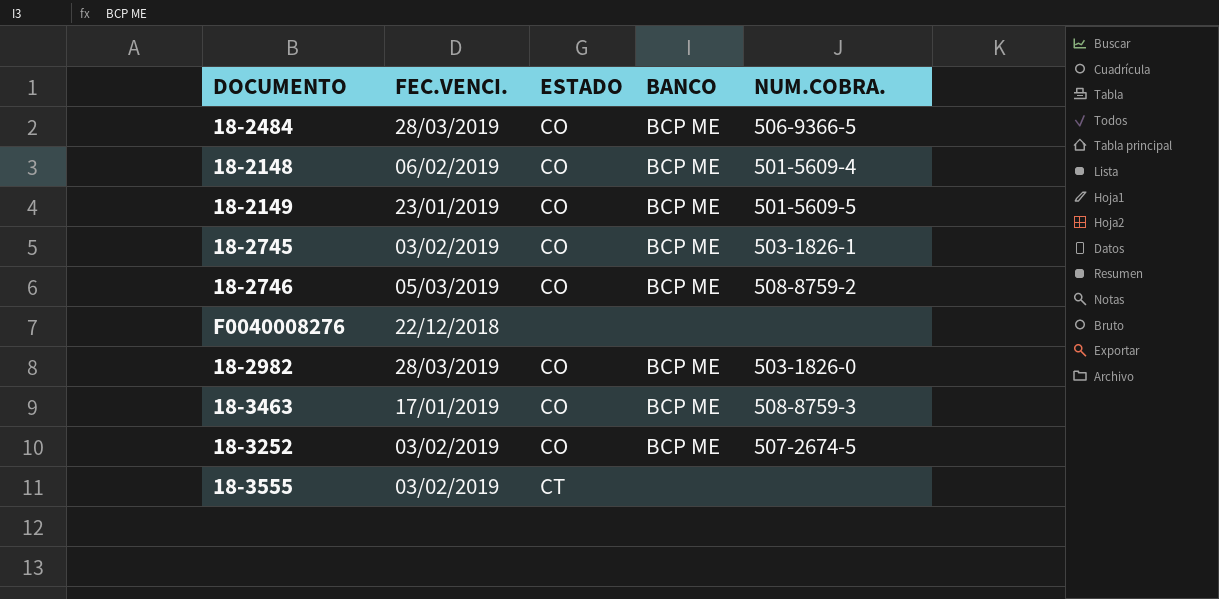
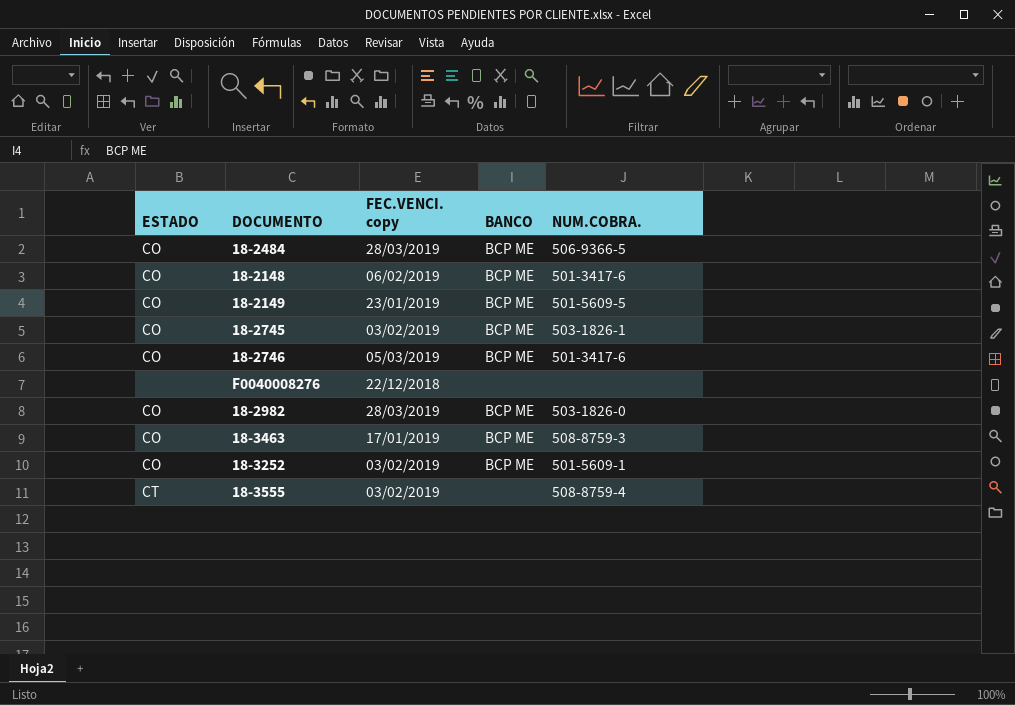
column ESTADO | position: 3 -> 1
column name: FEC.VENCI. -> FEC.VENCI. copy
18-2148 | NUM.COBRA.: 501-5609-4 -> 501-3417-6
18-2746 | NUM.COBRA.: 508-8759-2 -> 501-3417-6
18-3252 | NUM.COBRA.: 507-2674-5 -> 501-5609-1
18-3555 | NUM.COBRA.: none -> 508-8759-4

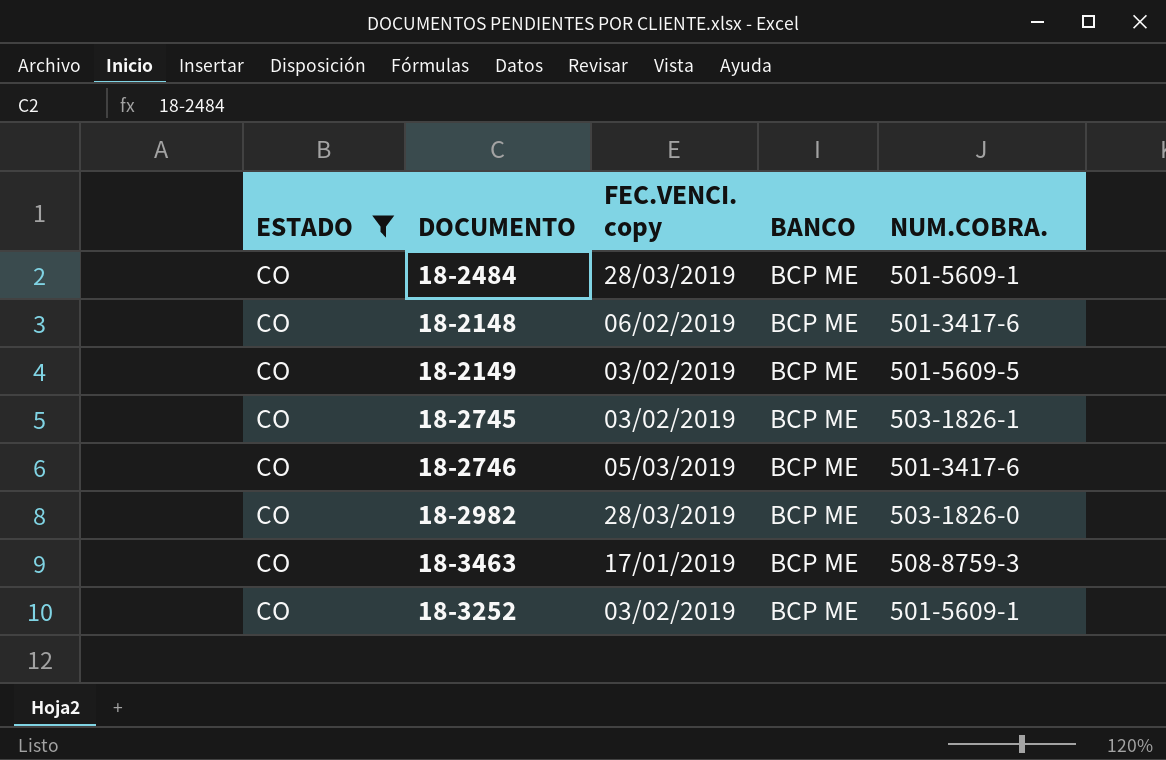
filter: none -> ESTADO = CO
18-2484 | NUM.COBRA.: 506-9366-5 -> 501-5609-1
18-2149 | FEC.VENCI. copy: 23/01/2019 -> 03/02/2019

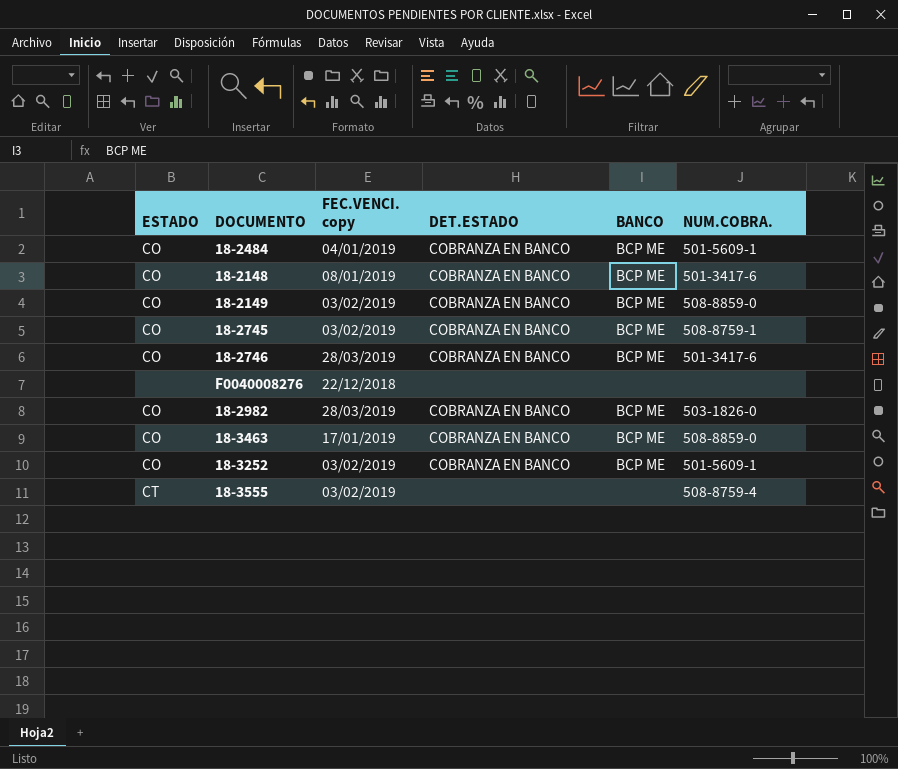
filter: ESTADO = CO -> none
column DET.ESTADO | position: none -> 4
18-2484 | FEC.VENCI. copy: 28/03/2019 -> 04/01/2019
18-2148 | FEC.VENCI. copy: 06/02/2019 -> 08/01/2019
18-2149 | NUM.COBRA.: 501-5609-5 -> 508-8859-0
18-2745 | NUM.COBRA.: 503-1826-1 -> 508-8759-1
18-2746 | FEC.VENCI. copy: 05/03/2019 -> 28/03/2019
18-3463 | NUM.COBRA.: 508-8759-3 -> 508-8859-0

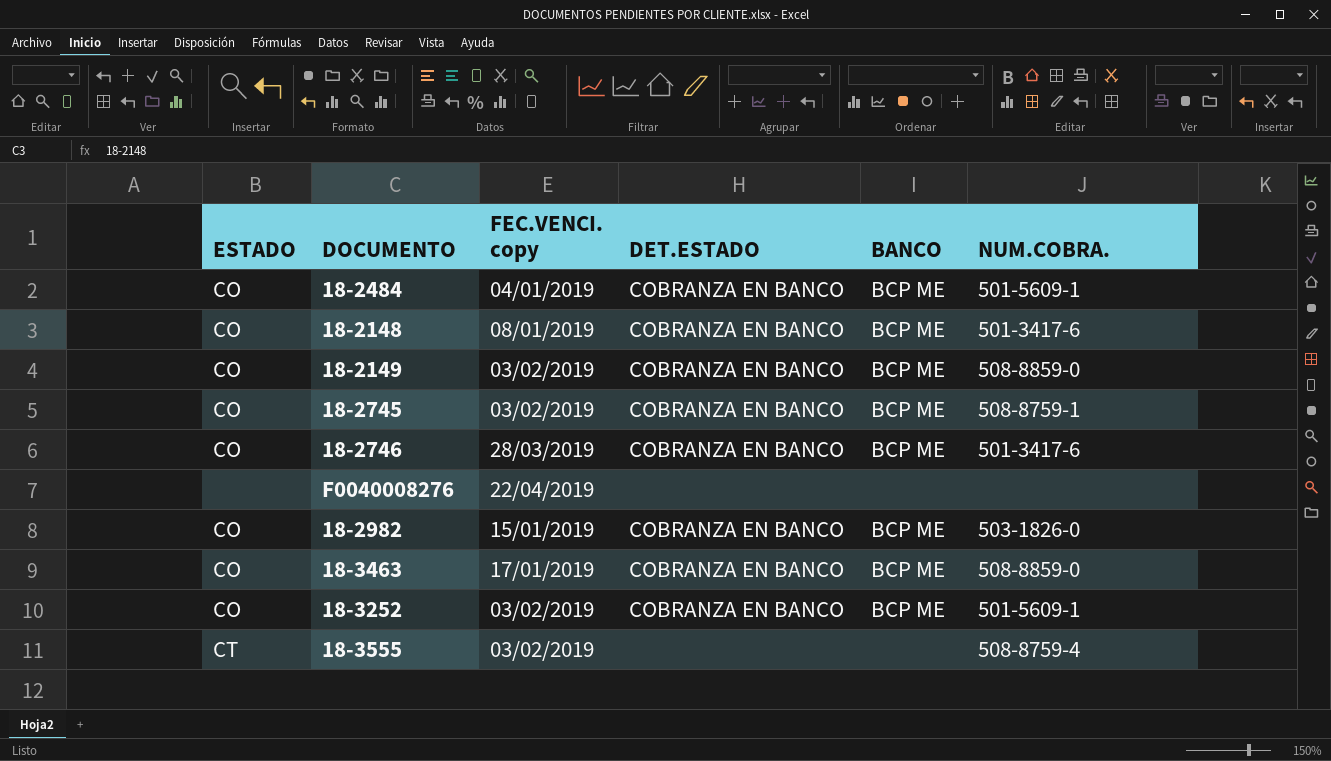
F0040008276 | FEC.VENCI. copy: 22/12/2018 -> 22/04/2019
18-2982 | FEC.VENCI. copy: 28/03/2019 -> 15/01/2019

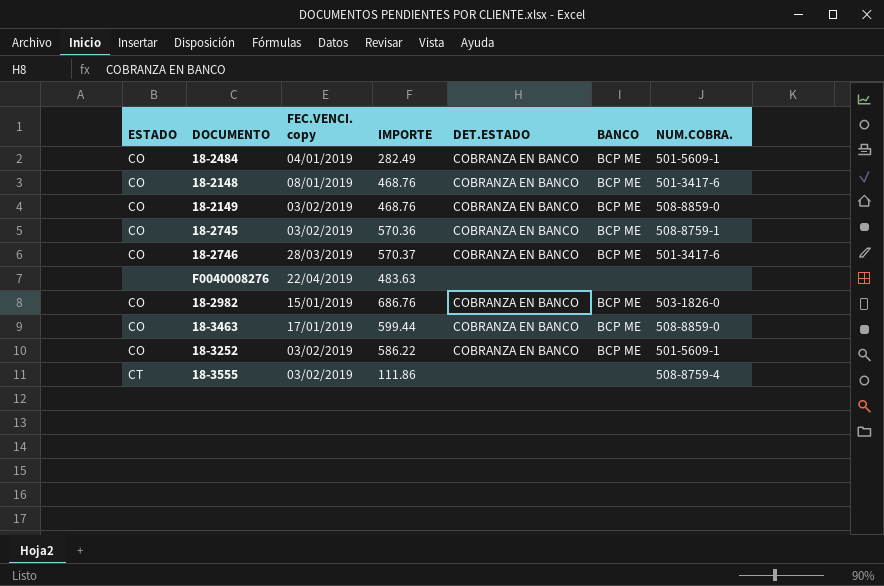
column IMPORTE | position: none -> 4

